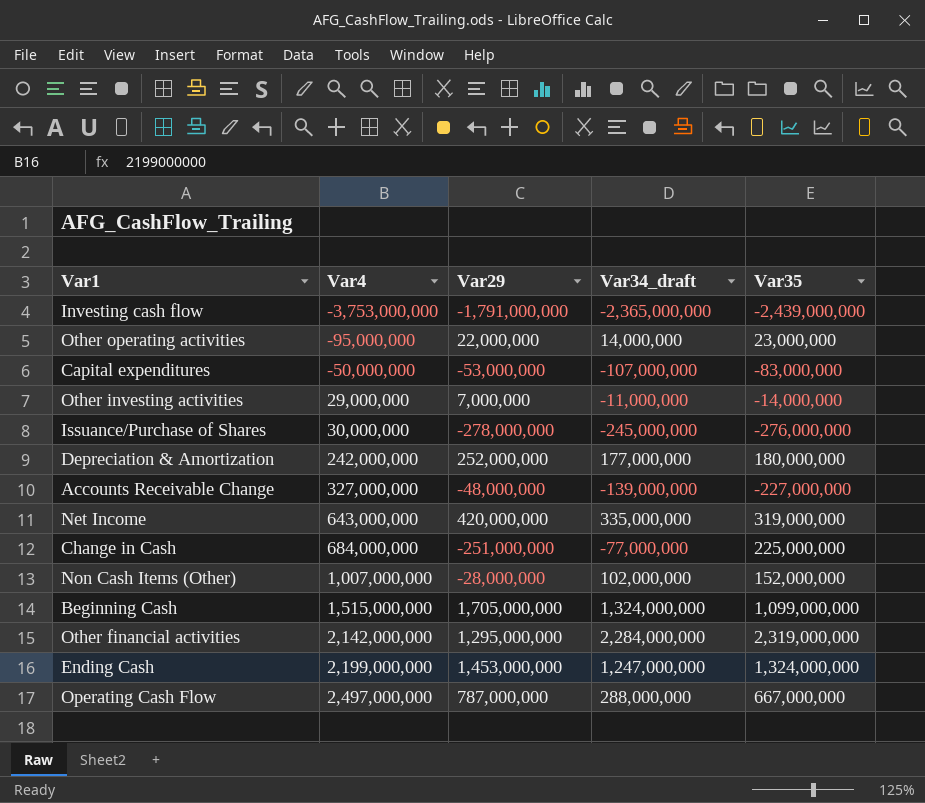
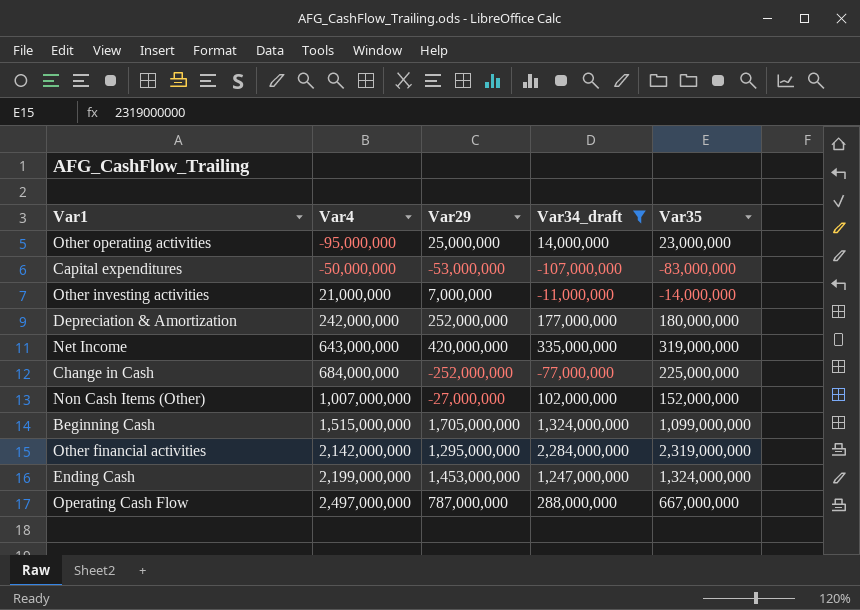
filter: none -> Var34_draft >= -107,000,000
Other operating activities | Var29: 22,000,000 -> 25,000,000
Other investing activities | Var4: 29,000,000 -> 21,000,000
Change in Cash | Var29: -251,000,000 -> -252,000,000
Non Cash Items (Other) | Var29: -28,000,000 -> -27,000,000

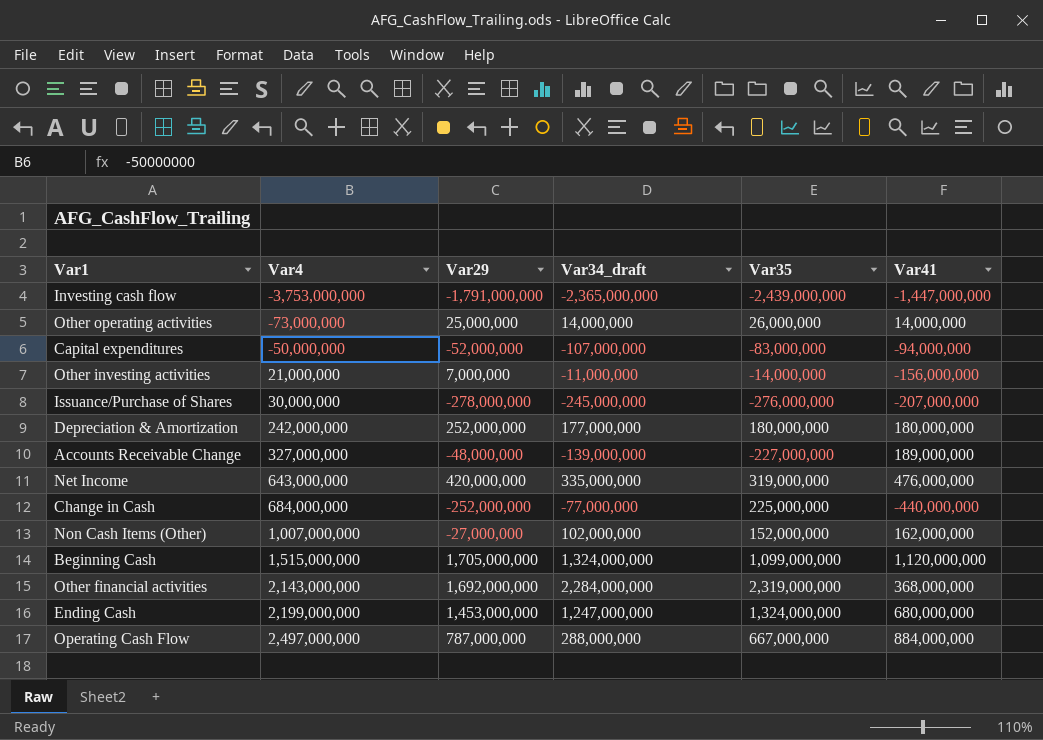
filter: Var34_draft >= -107,000,000 -> none
column Var41 | position: none -> 6
Other operating activities | Var4: -95,000,000 -> -73,000,000
Other operating activities | Var35: 23,000,000 -> 26,000,000
Capital expenditures | Var29: -53,000,000 -> -52,000,000
Other financial activities | Var4: 2,142,000,000 -> 2,143,000,000
Other financial activities | Var29: 1,295,000,000 -> 1,692,000,000

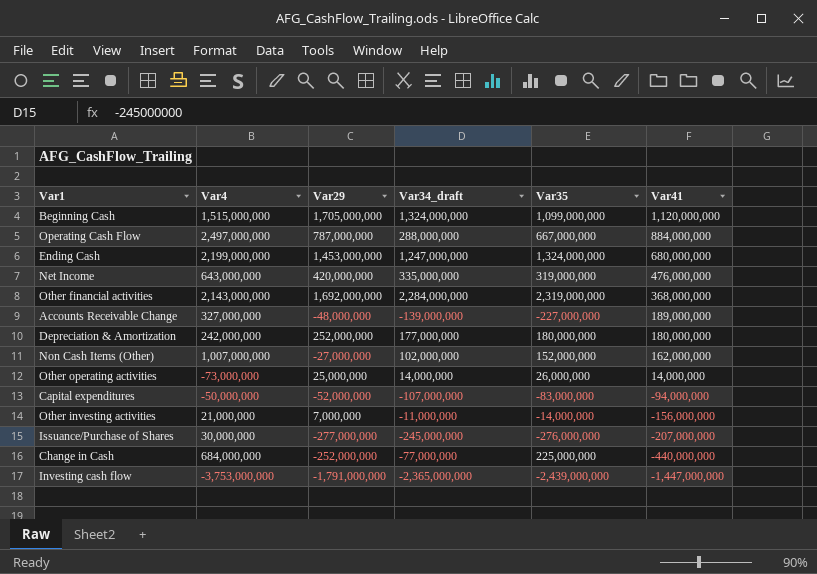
row order: Var4 ascending -> Var41 descending
Issuance/Purchase of Shares | Var29: -278,000,000 -> -277,000,000

